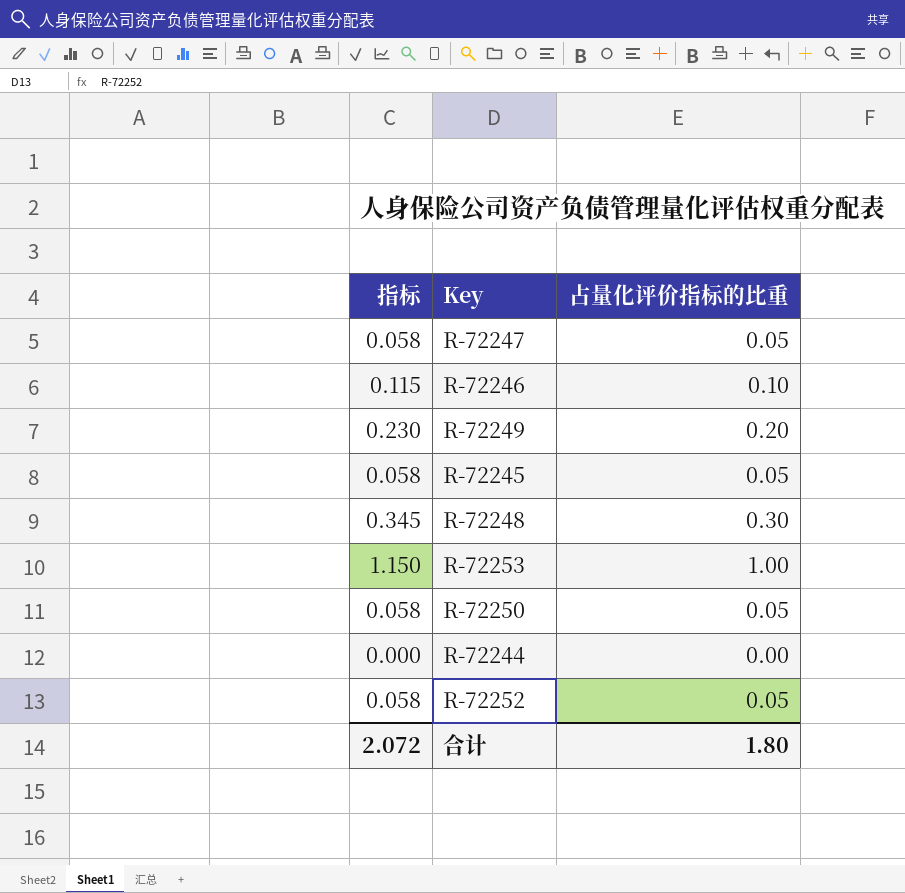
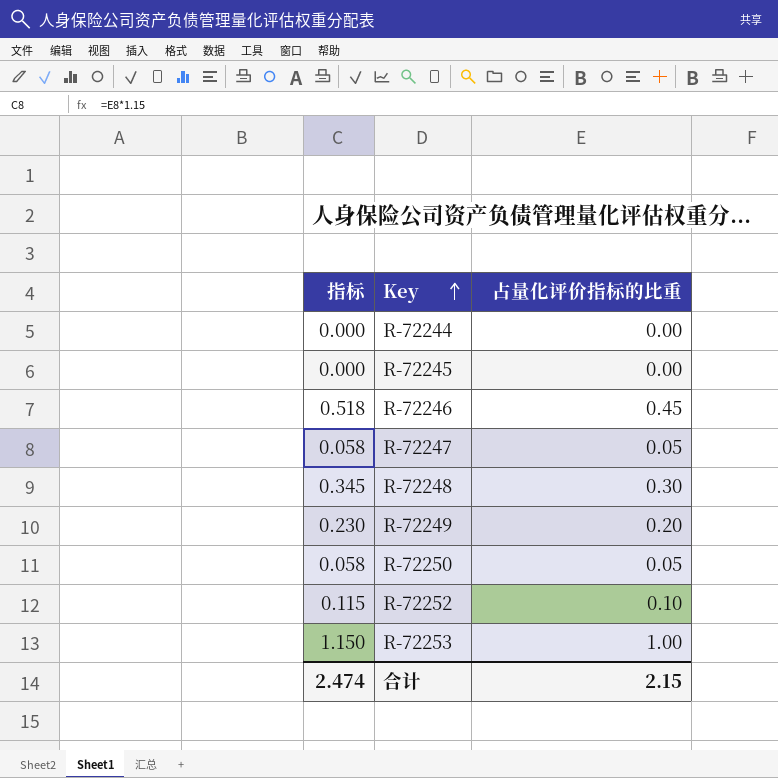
row order: none -> Key ascending
R-72245 | 指标: 0.058 -> 0.000
R-72245 | 占量化评价指标的比重: 0.05 -> 0.00
R-72246 | 指标: 0.115 -> 0.518
R-72246 | 占量化评价指标的比重: 0.10 -> 0.45
R-72252 | 指标: 0.058 -> 0.115
R-72252 | 占量化评价指标的比重: 0.05 -> 0.10
合计 | 指标: 2.072 -> 2.474
合计 | 占量化评价指标的比重: 1.80 -> 2.15

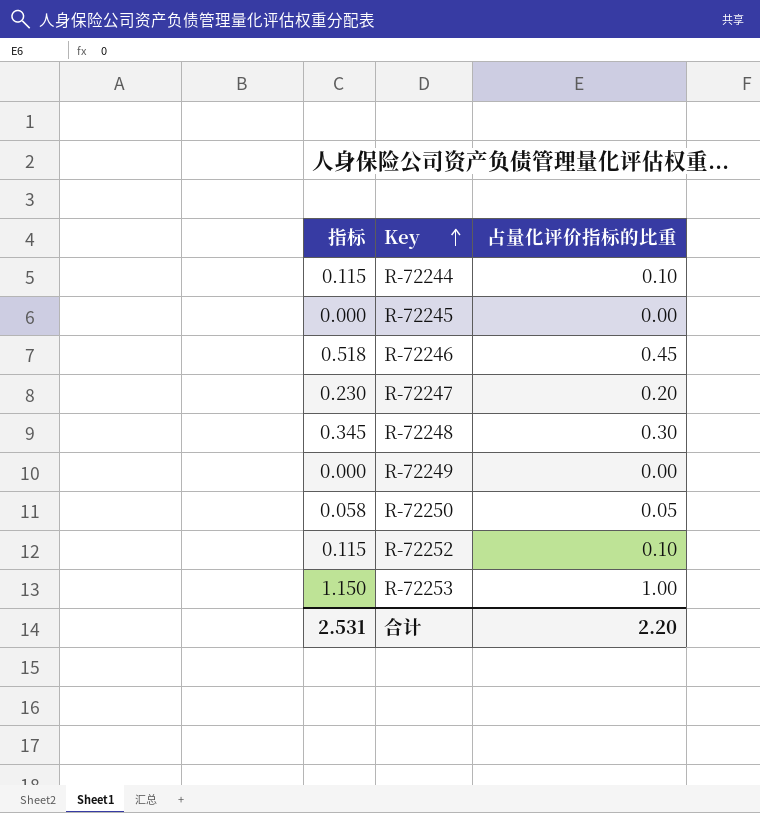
R-72244 | 指标: 0.000 -> 0.115
R-72244 | 占量化评价指标的比重: 0.00 -> 0.10
R-72247 | 指标: 0.058 -> 0.230
R-72247 | 占量化评价指标的比重: 0.05 -> 0.20
R-72249 | 指标: 0.230 -> 0.000
R-72249 | 占量化评价指标的比重: 0.20 -> 0.00
合计 | 指标: 2.474 -> 2.531
合计 | 占量化评价指标的比重: 2.15 -> 2.20

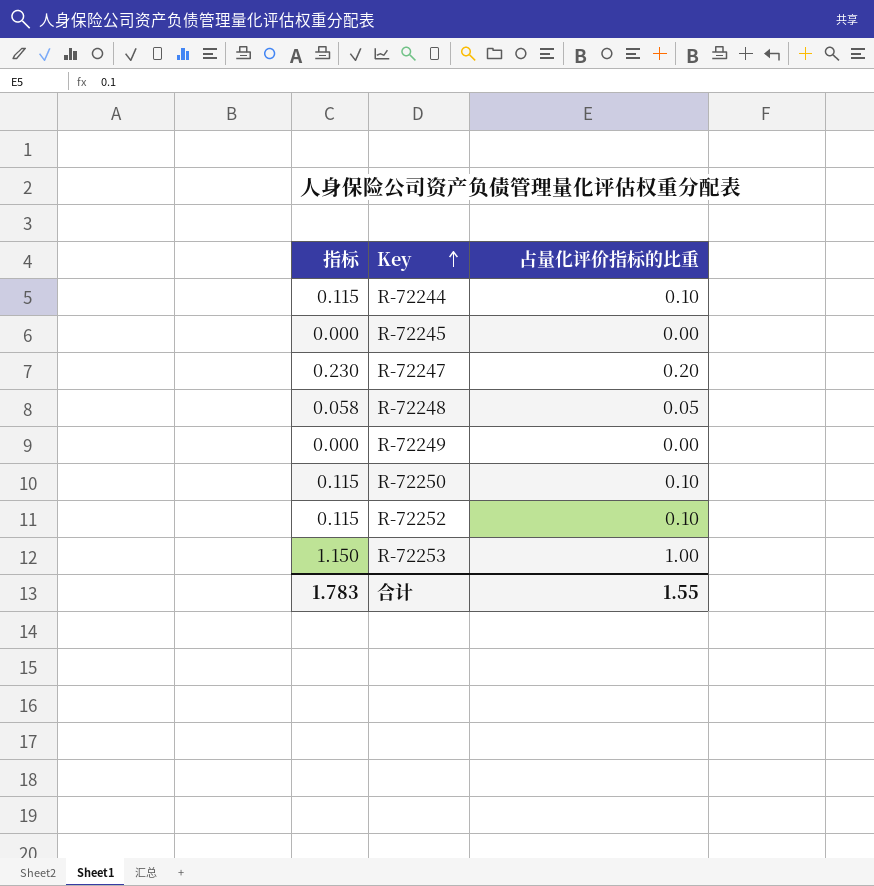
row R-72246: 0.518 | 0.45 -> none
R-72248 | 指标: 0.345 -> 0.058
R-72248 | 占量化评价指标的比重: 0.30 -> 0.05
R-72250 | 指标: 0.058 -> 0.115
R-72250 | 占量化评价指标的比重: 0.05 -> 0.10
合计 | 指标: 2.531 -> 1.783
合计 | 占量化评价指标的比重: 2.20 -> 1.55

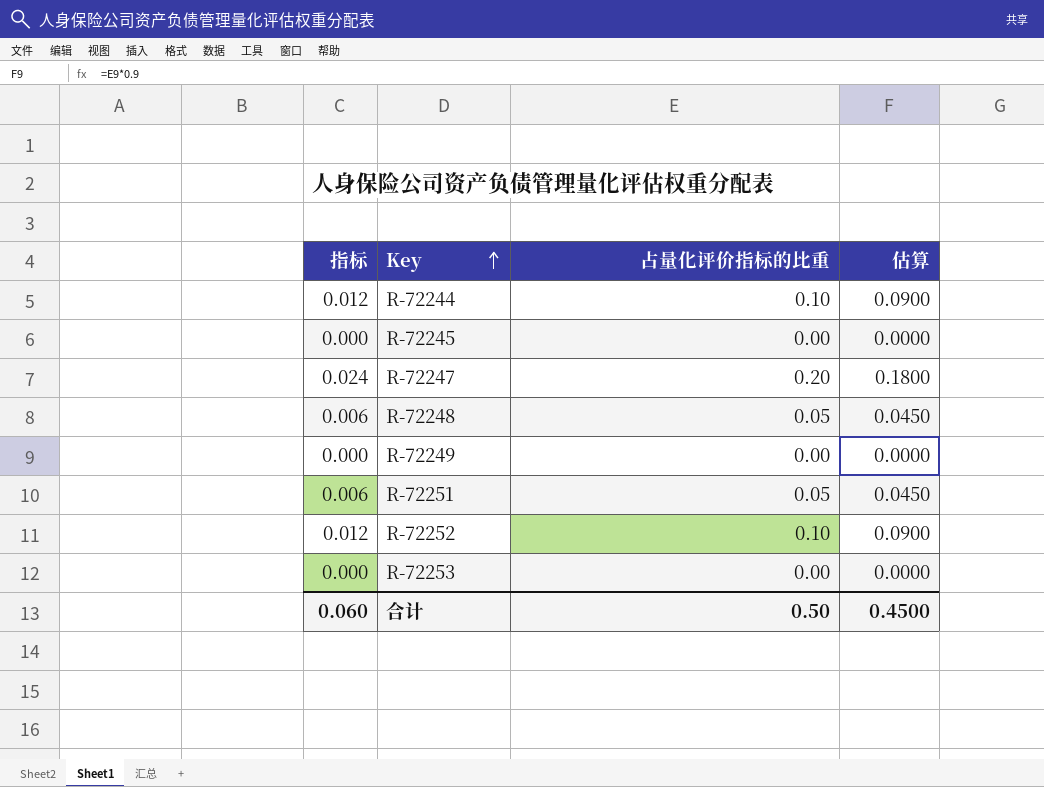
column 指标 | formula: [占量化评价指标的比重] * 1.15 -> [占量化评价指标的比重] * 0.12
column 估算 | formula: none -> [占量化评价指标的比重] * 0.9
row R-72250: 0.115 | 0.10 -> none
row R-72251: none -> 0.006 | 0.05 | 0.0450
R-72253 | 占量化评价指标的比重: 1.00 -> 0.00
合计 | 指标: 1.783 -> 0.060
合计 | 占量化评价指标的比重: 1.55 -> 0.50

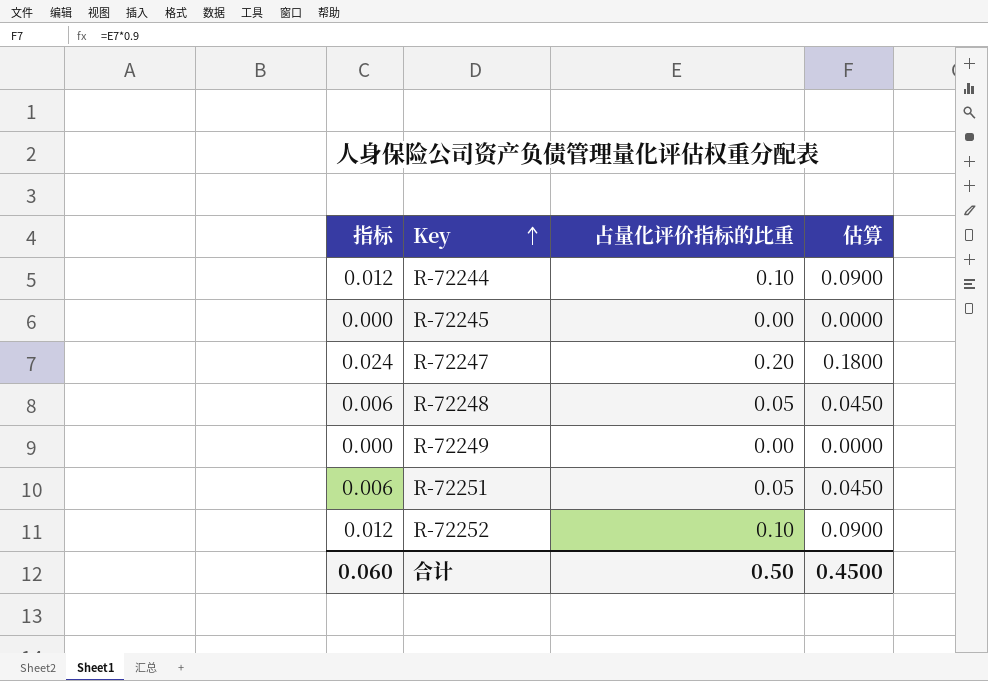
row R-72253: 0.000 | 0.00 | 0.0000 -> none

